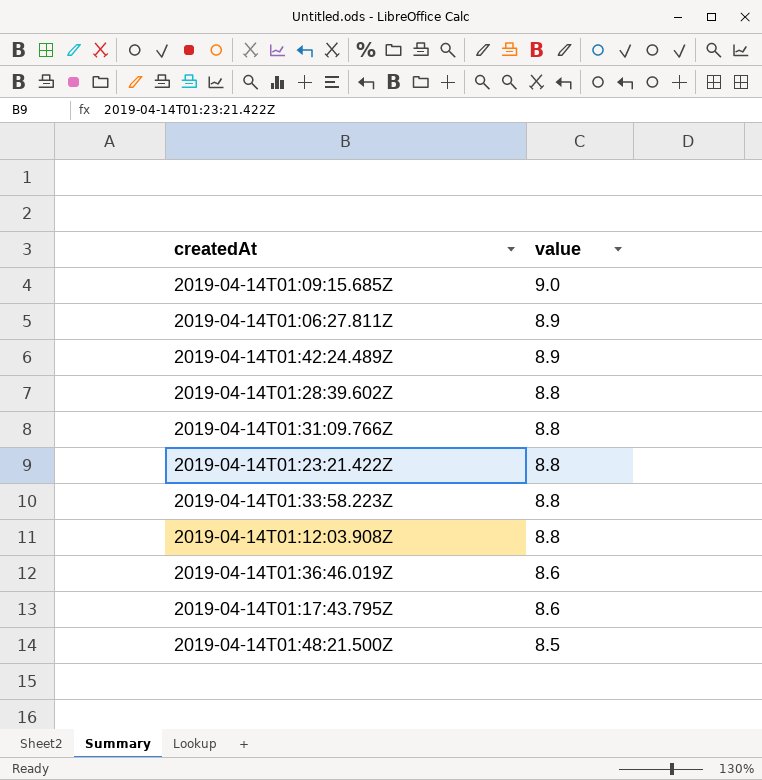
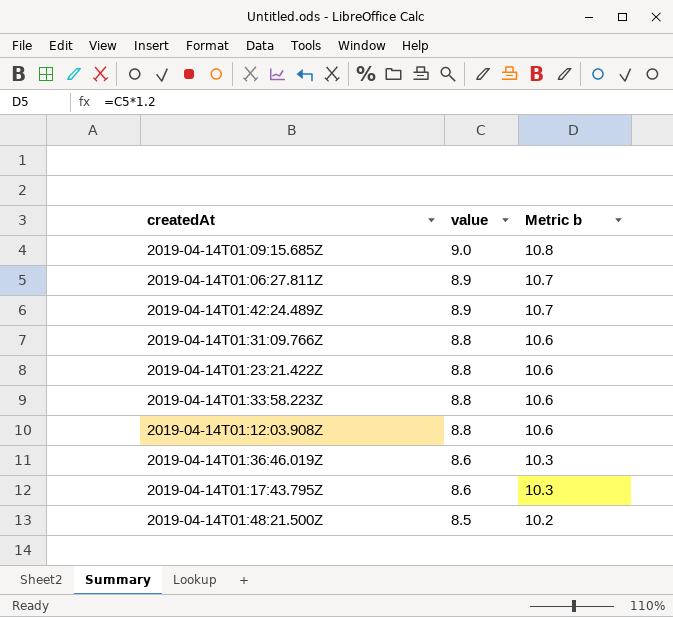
column Metric b | formula: none -> [value] * 1.2
row 2019-04-14T01:28:39.602Z: 8.8 -> none

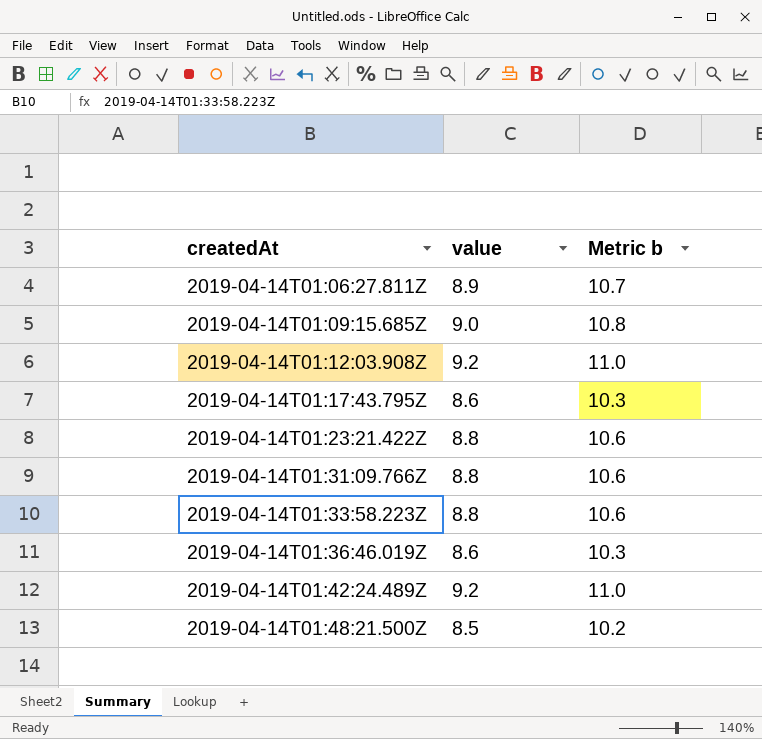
row order: value descending -> createdAt ascending
2019-04-14T01:12:03.908Z | value: 8.8 -> 9.2
2019-04-14T01:12:03.908Z | Metric b: 10.6 -> 11.0
2019-04-14T01:42:24.489Z | value: 8.9 -> 9.2
2019-04-14T01:42:24.489Z | Metric b: 10.7 -> 11.0

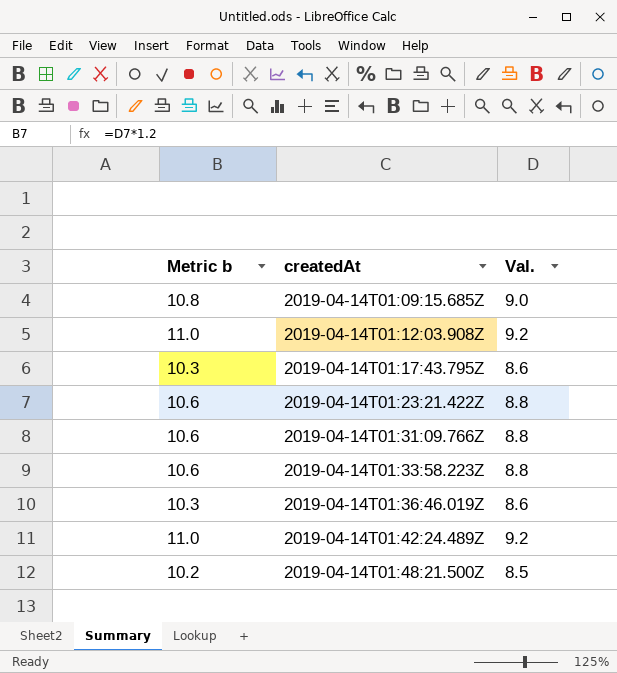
column Metric b | position: 3 -> 1
column name: value -> Val.
row 2019-04-14T01:06:27.811Z: 8.9 | 10.7 -> none

